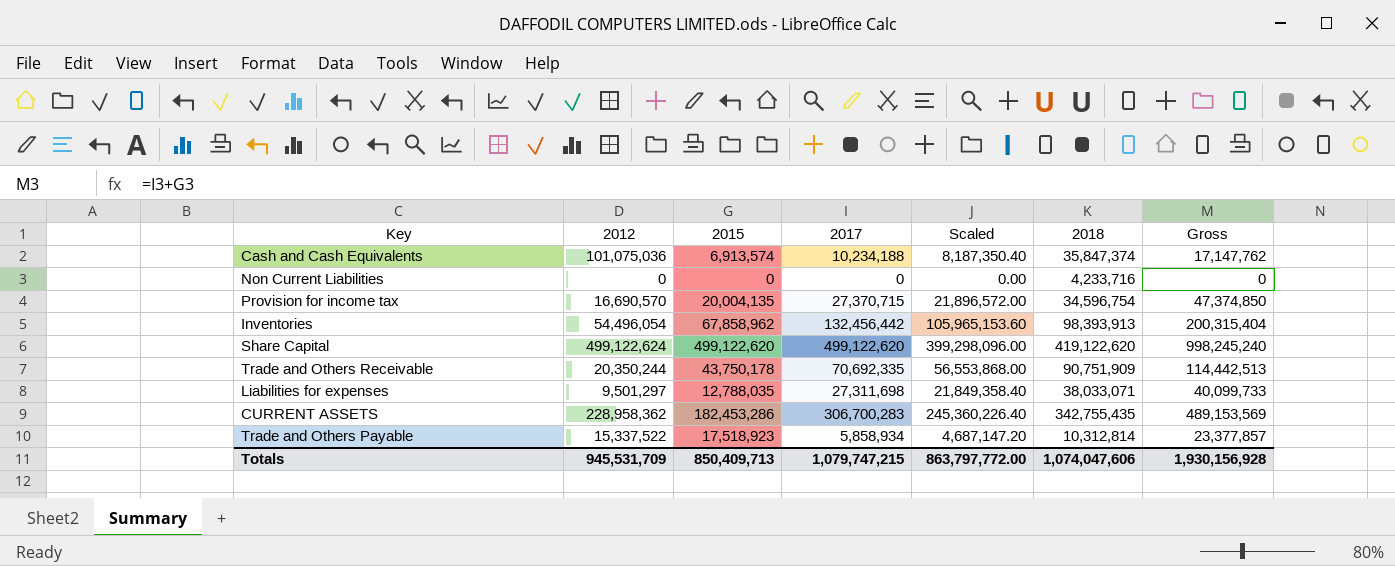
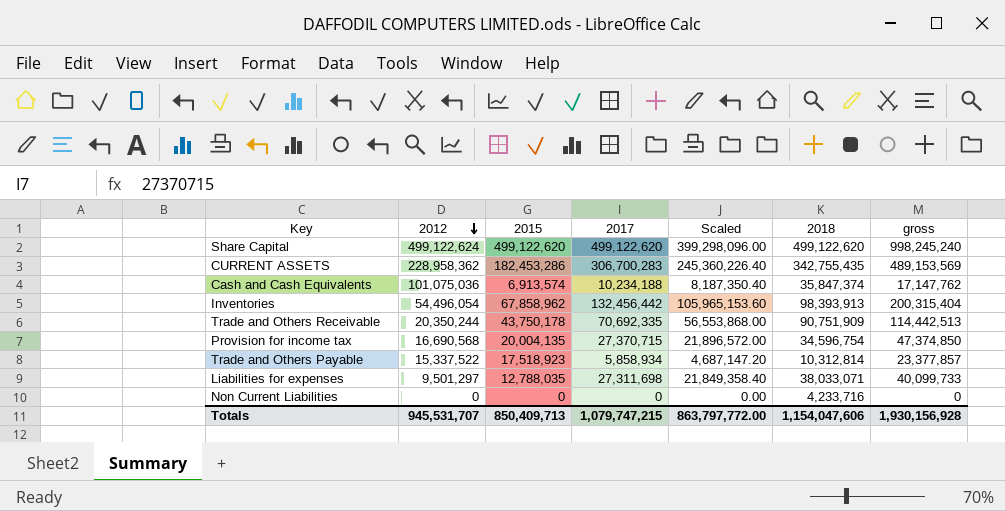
row order: none -> 2012 descending
column name: Gross -> gross
Share Capital | 2018: 419,122,620 -> 499,122,620
Provision for income tax | 2012: 16,690,570 -> 16,690,568
Totals | 2012: 945,531,709 -> 945,531,707
Totals | 2018: 1,074,047,606 -> 1,154,047,606

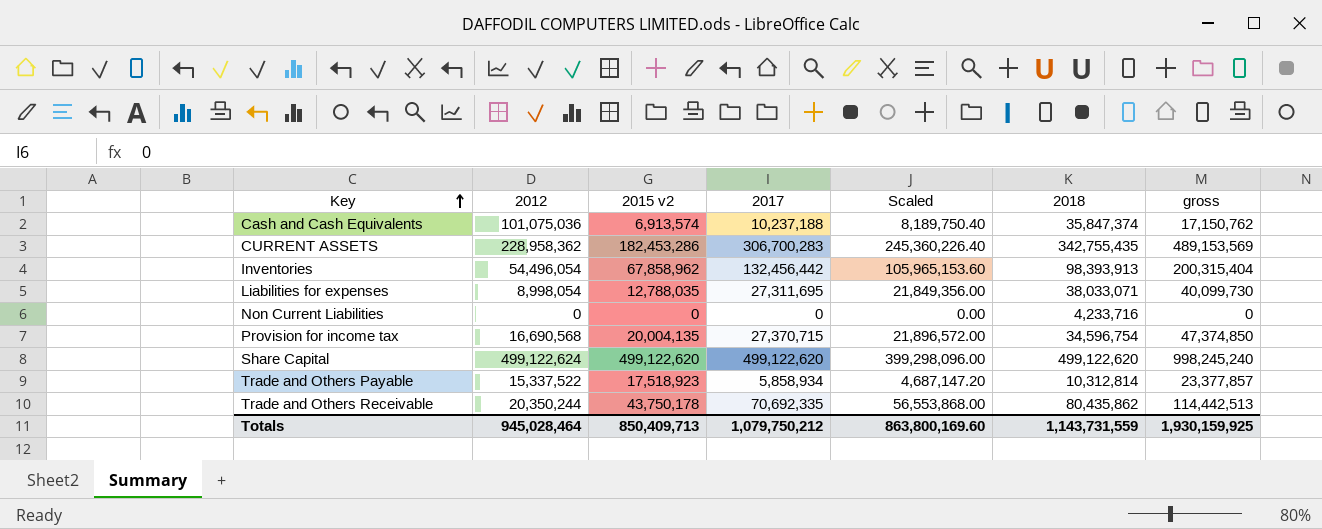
row order: 2012 descending -> Key ascending
column name: 2015 -> 2015 v2
Cash and Cash Equivalents | 2017: 10,234,188 -> 10,237,188
Cash and Cash Equivalents | Scaled: 8,187,350.40 -> 8,189,750.40
Cash and Cash Equivalents | gross: 17,147,762 -> 17,150,762
Liabilities for expenses | 2012: 9,501,297 -> 8,998,054
Liabilities for expenses | 2017: 27,311,698 -> 27,311,695
Liabilities for expenses | Scaled: 21,849,358.40 -> 21,849,356.00
Liabilities for expenses | gross: 40,099,733 -> 40,099,730
Trade and Others Receivable | 2018: 90,751,909 -> 80,435,862
Totals | 2012: 945,531,707 -> 945,028,464
Totals | 2017: 1,079,747,215 -> 1,079,750,212
Totals | Scaled: 863,797,772.00 -> 863,800,169.60
Totals | 2018: 1,154,047,606 -> 1,143,731,559
Totals | gross: 1,930,156,928 -> 1,930,159,925

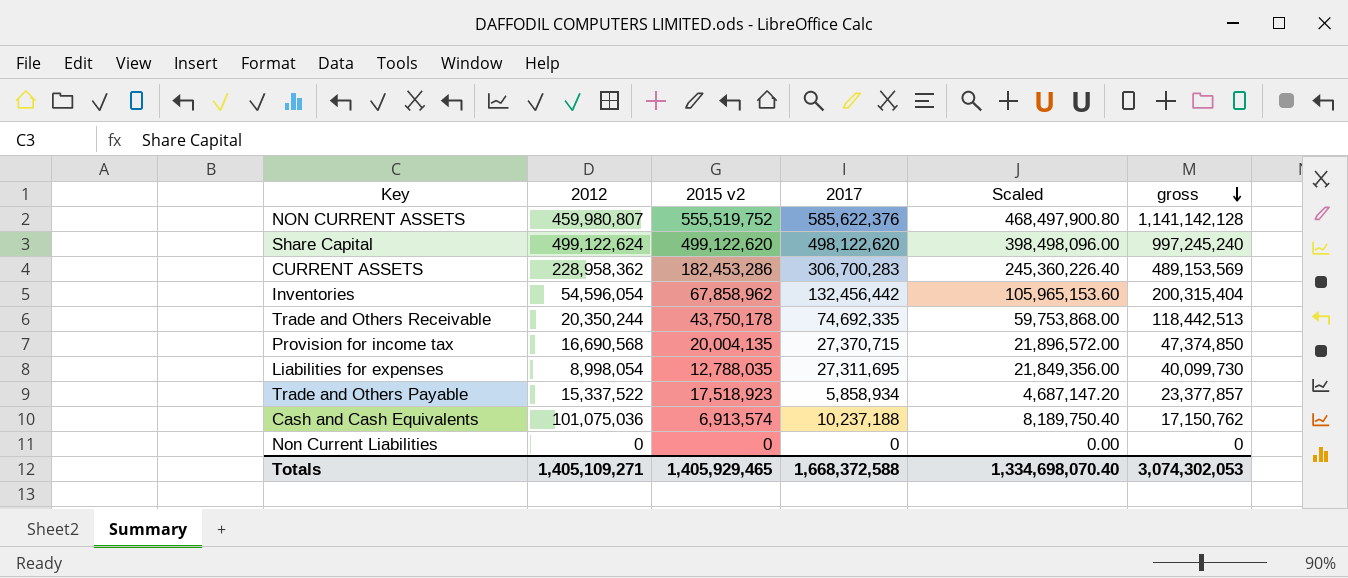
row order: Key ascending -> gross descending
column 2018 | position: 6 -> none
row NON CURRENT ASSETS: none -> 459,980,807 | 555,519,752 | 585,622,376 | 468,497,900.80 | 1,141,142,128
Share Capital | 2017: 499,122,620 -> 498,122,620
Share Capital | Scaled: 399,298,096.00 -> 398,498,096.00
Share Capital | gross: 998,245,240 -> 997,245,240
Inventories | 2012: 54,496,054 -> 54,596,054
Trade and Others Receivable | 2017: 70,692,335 -> 74,692,335
Trade and Others Receivable | Scaled: 56,553,868.00 -> 59,753,868.00
Trade and Others Receivable | gross: 114,442,513 -> 118,442,513
Totals | 2012: 945,028,464 -> 1,405,109,271
Totals | 2015 v2: 850,409,713 -> 1,405,929,465
Totals | 2017: 1,079,750,212 -> 1,668,372,588
Totals | Scaled: 863,800,169.60 -> 1,334,698,070.40
Totals | gross: 1,930,159,925 -> 3,074,302,053

